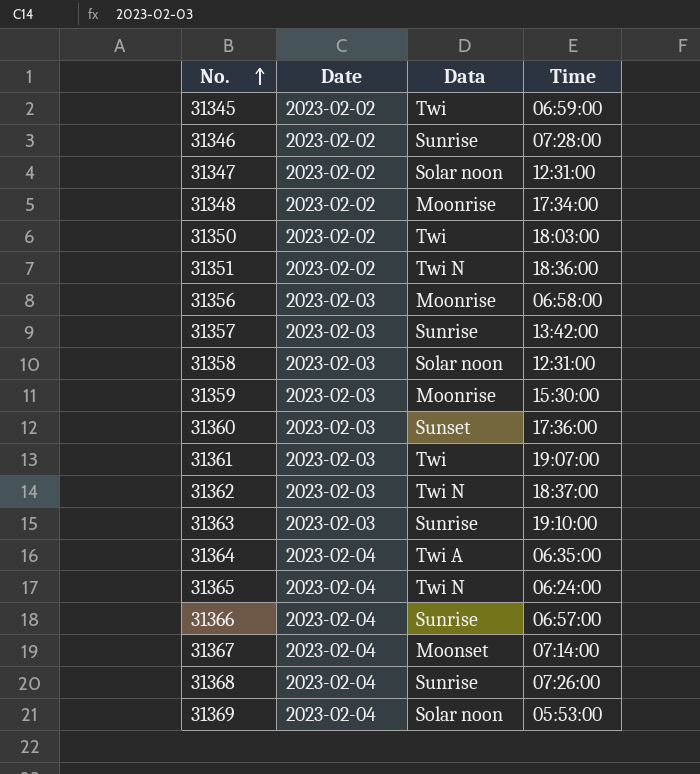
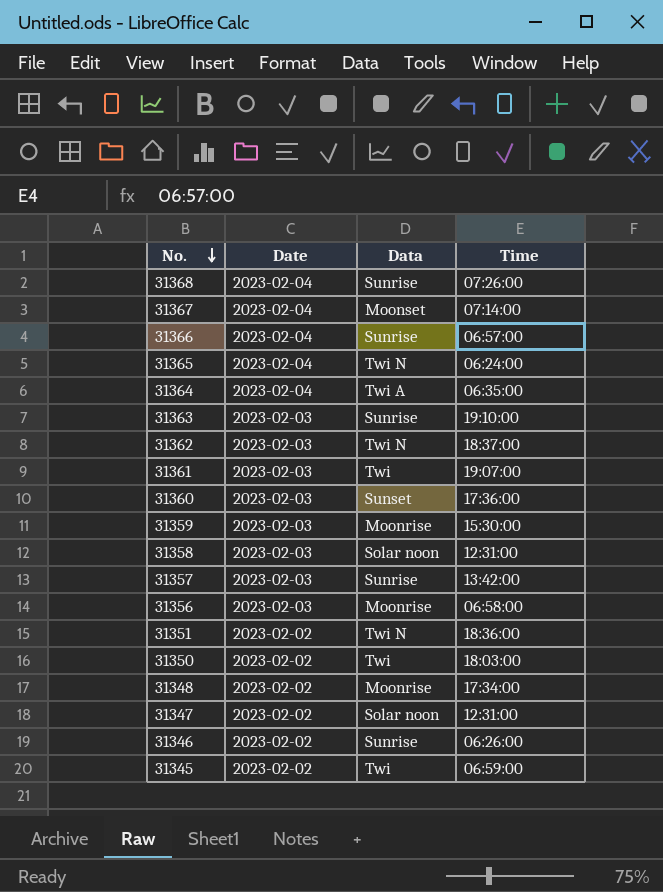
row order: No. ascending -> No. descending
row 31369: 2023-02-04 | Solar noon | 05:53:00 -> none
31346 | Time: 07:28:00 -> 06:26:00

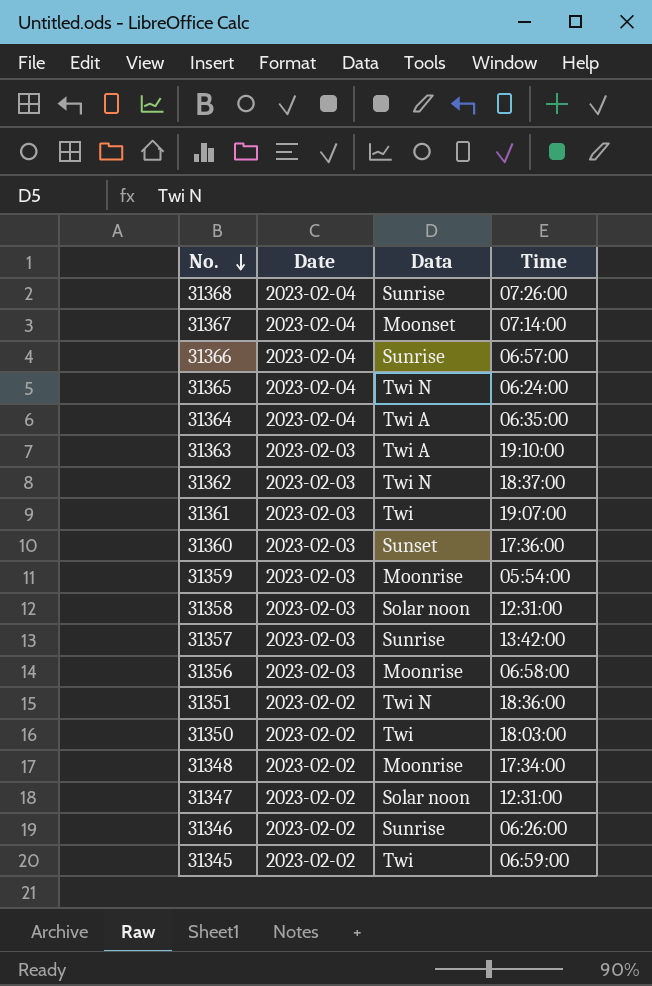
31363 | Data: Sunrise -> Twi A
31359 | Time: 15:30:00 -> 05:54:00

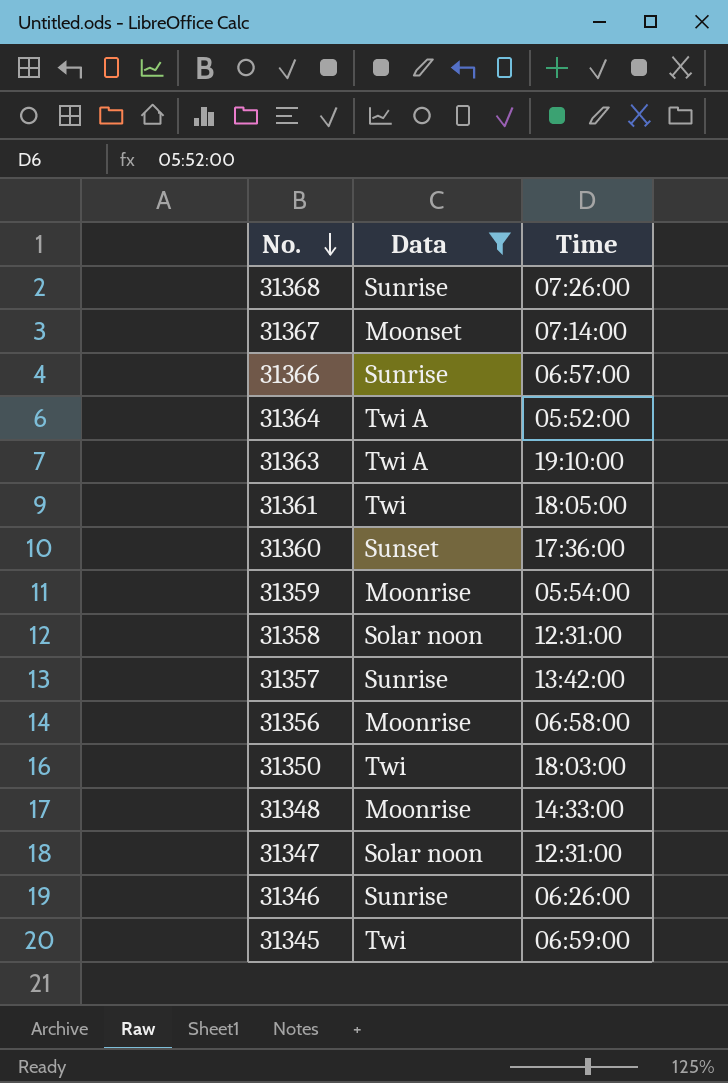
filter: none -> Data != Twi N
column Date | position: 2 -> none
31364 | Time: 06:35:00 -> 05:52:00
31361 | Time: 19:07:00 -> 18:05:00
31348 | Time: 17:34:00 -> 14:33:00

